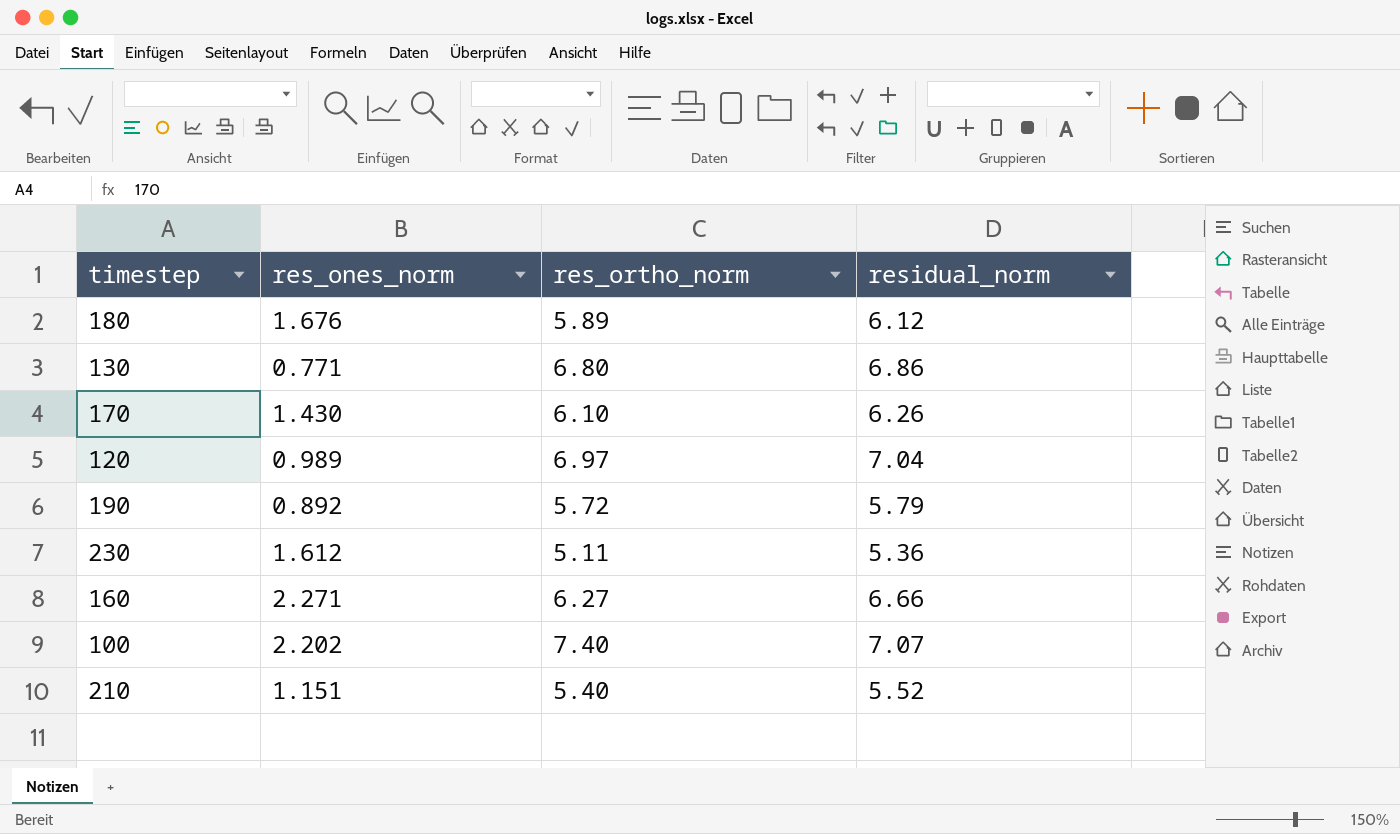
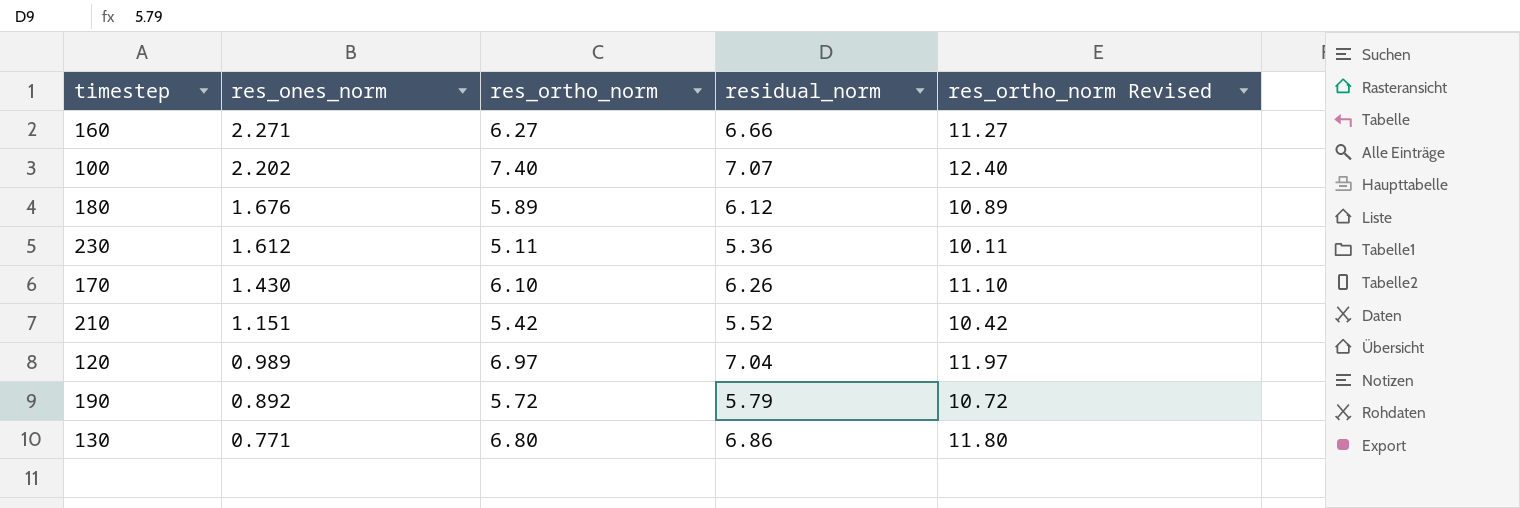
row order: none -> res_ones_norm descending
column res_ortho_norm Revised | formula: none -> [res_ortho_norm] + 5
210 | res_ortho_norm: 5.40 -> 5.42

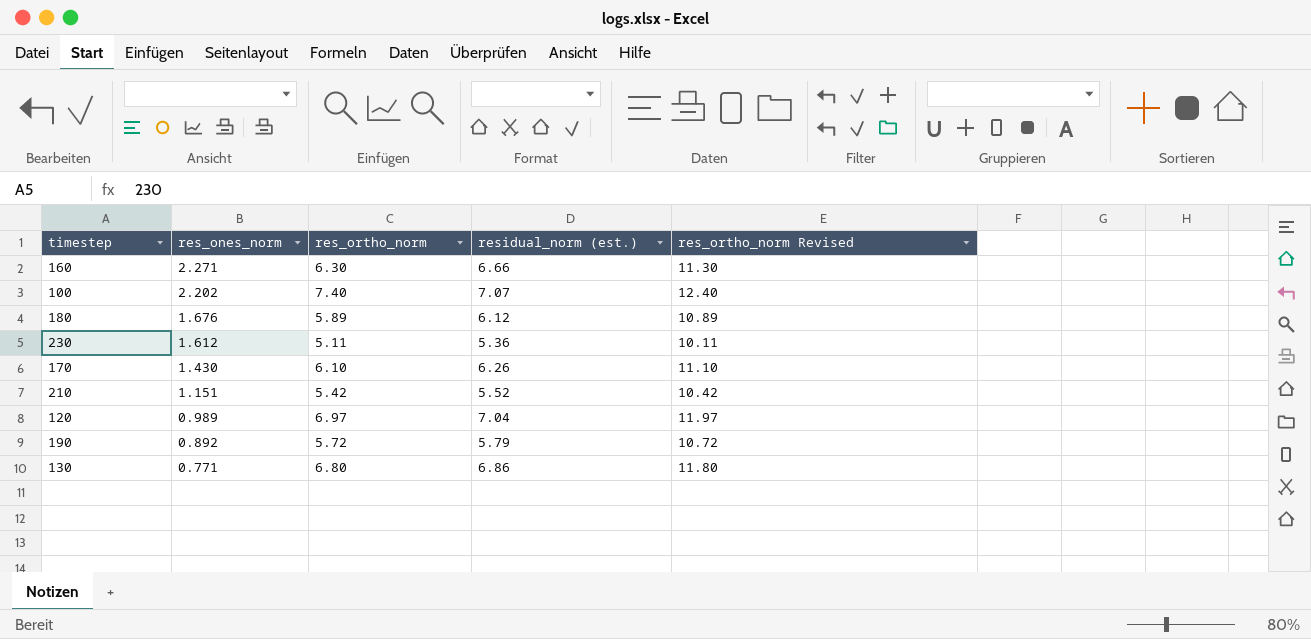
column name: residual_norm -> residual_norm (est.)
160 | res_ortho_norm: 6.27 -> 6.30
160 | res_ortho_norm Revised: 11.27 -> 11.30

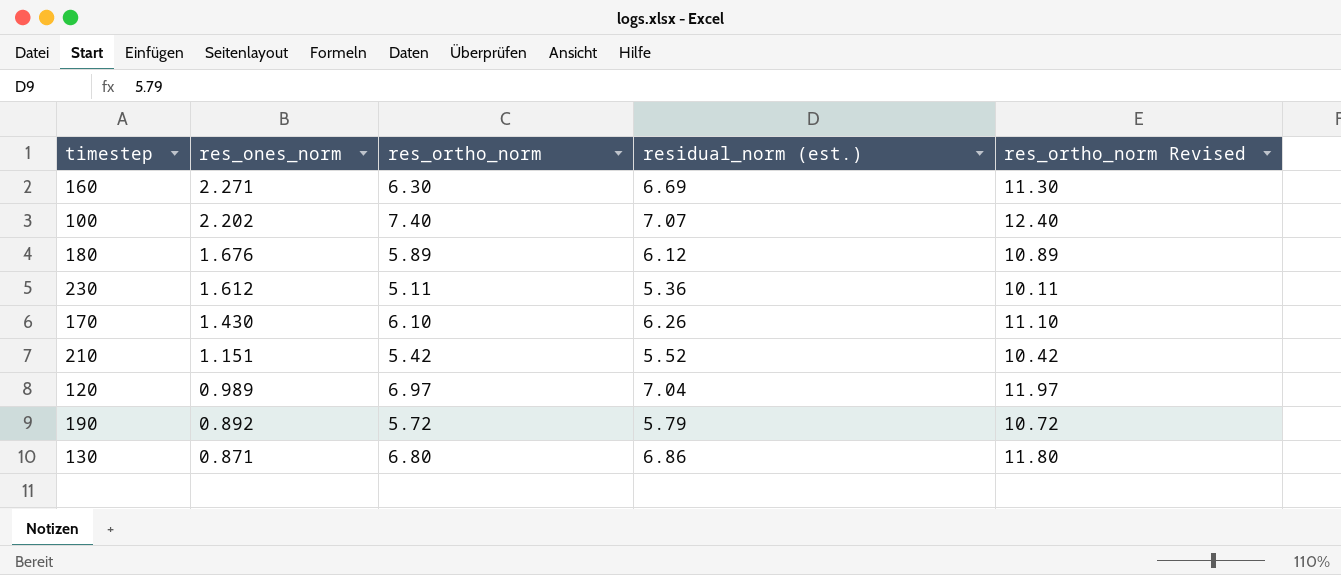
160 | residual_norm (est.): 6.66 -> 6.69
130 | res_ones_norm: 0.771 -> 0.871

